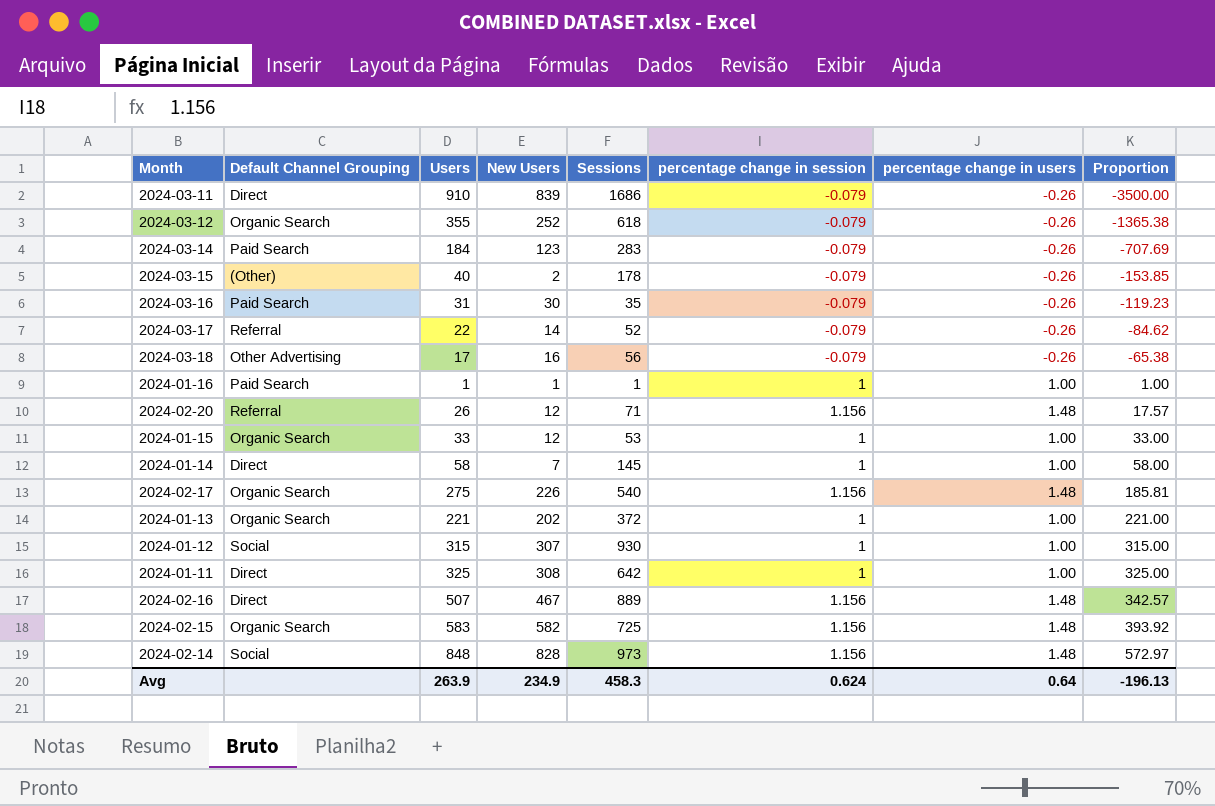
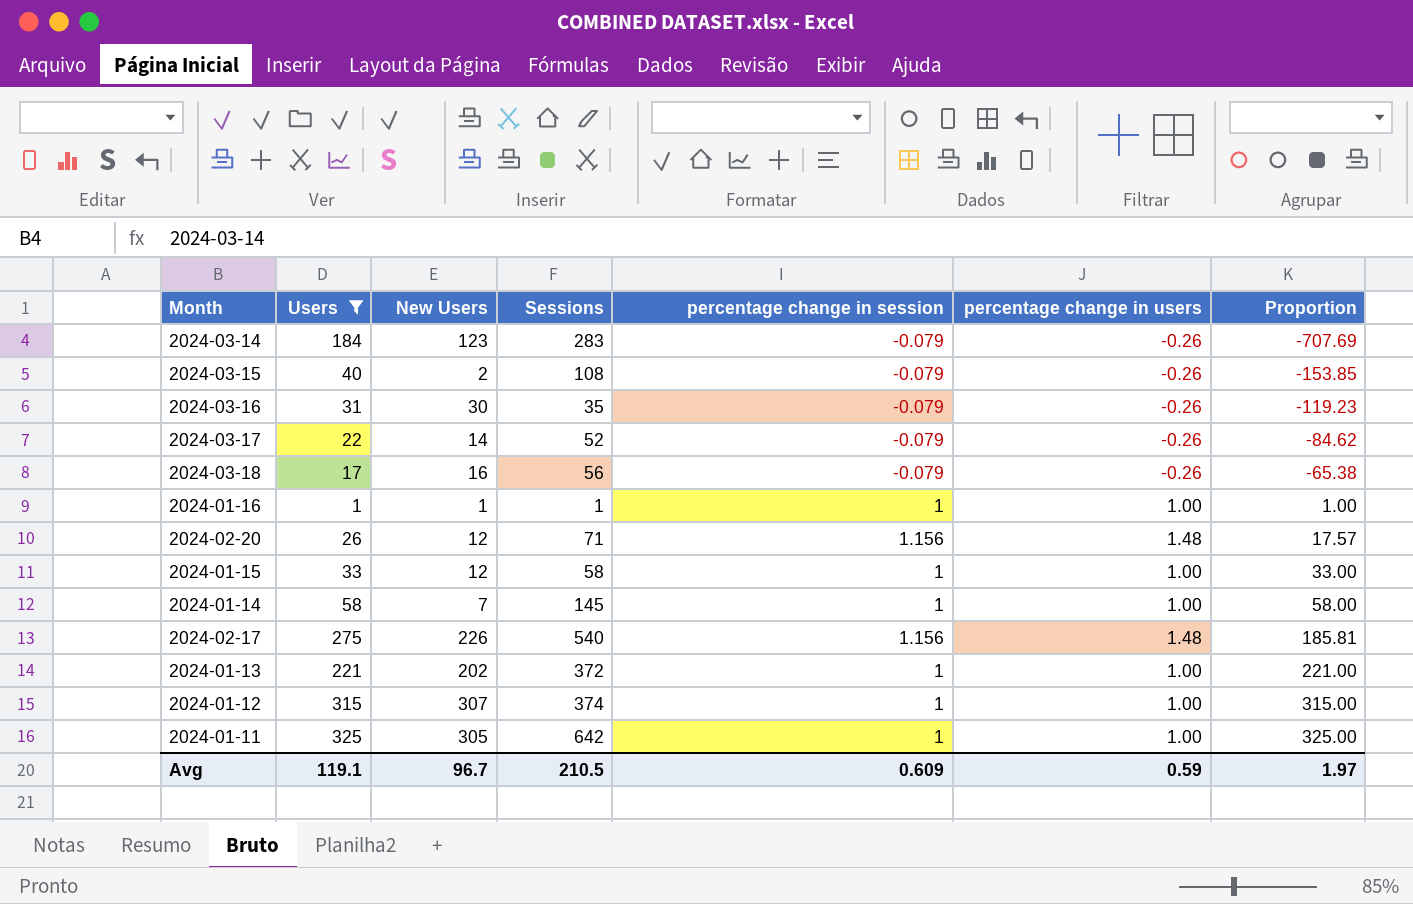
filter: none -> Users <= 325
column Default Channel Grouping | position: 2 -> none
2024-03-15 | Sessions: 178 -> 108
2024-01-15 | Sessions: 53 -> 58
2024-01-12 | Sessions: 930 -> 374
2024-01-11 | New Users: 308 -> 305
Avg | Users: 263.9 -> 119.1
Avg | New Users: 234.9 -> 96.7
Avg | Sessions: 458.3 -> 210.5
Avg | percentage change in session: 0.624 -> 0.609
Avg | percentage change in users: 0.64 -> 0.59
Avg | Proportion: -196.13 -> 1.97

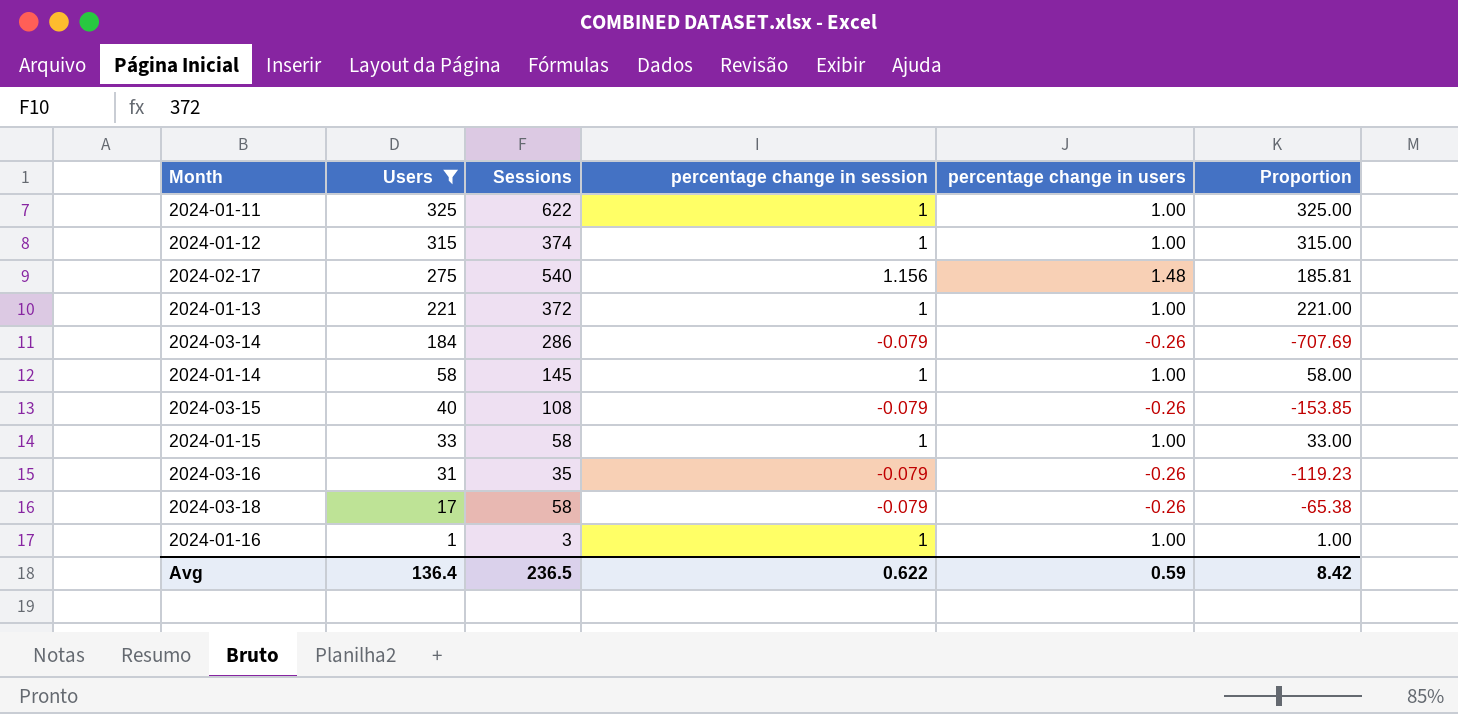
row order: Proportion ascending -> Users descending
column New Users | position: 3 -> none
row 2024-03-17: 22 | 14 | 52 | -0.079 | -0.26 | -84.62 -> none
row 2024-02-20: 26 | 12 | 71 | 1.156 | 1.48 | 17.57 -> none
2024-01-11 | Sessions: 642 -> 622
2024-03-14 | Sessions: 283 -> 286
2024-03-18 | Sessions: 56 -> 58
2024-01-16 | Sessions: 1 -> 3
Avg | Users: 119.1 -> 136.4
Avg | Sessions: 210.5 -> 236.5
Avg | percentage change in session: 0.609 -> 0.622
Avg | Proportion: 1.97 -> 8.42

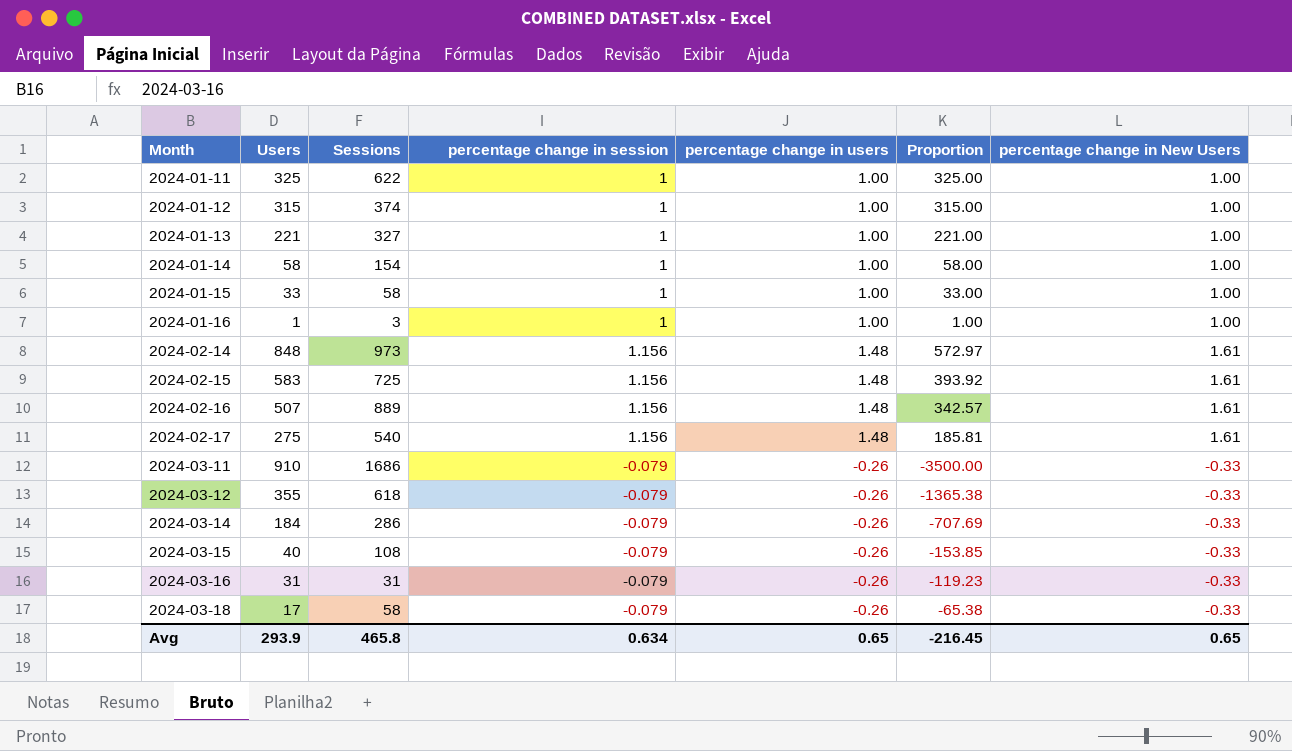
filter: Users <= 325 -> none
row order: Users descending -> Month ascending
column percentage change in New Users | position: none -> 7
2024-01-13 | Sessions: 372 -> 327
2024-01-14 | Sessions: 145 -> 154
2024-03-16 | Sessions: 35 -> 31
Avg | Users: 136.4 -> 293.9
Avg | Sessions: 236.5 -> 465.8
Avg | percentage change in session: 0.622 -> 0.634
Avg | percentage change in users: 0.59 -> 0.65
Avg | Proportion: 8.42 -> -216.45

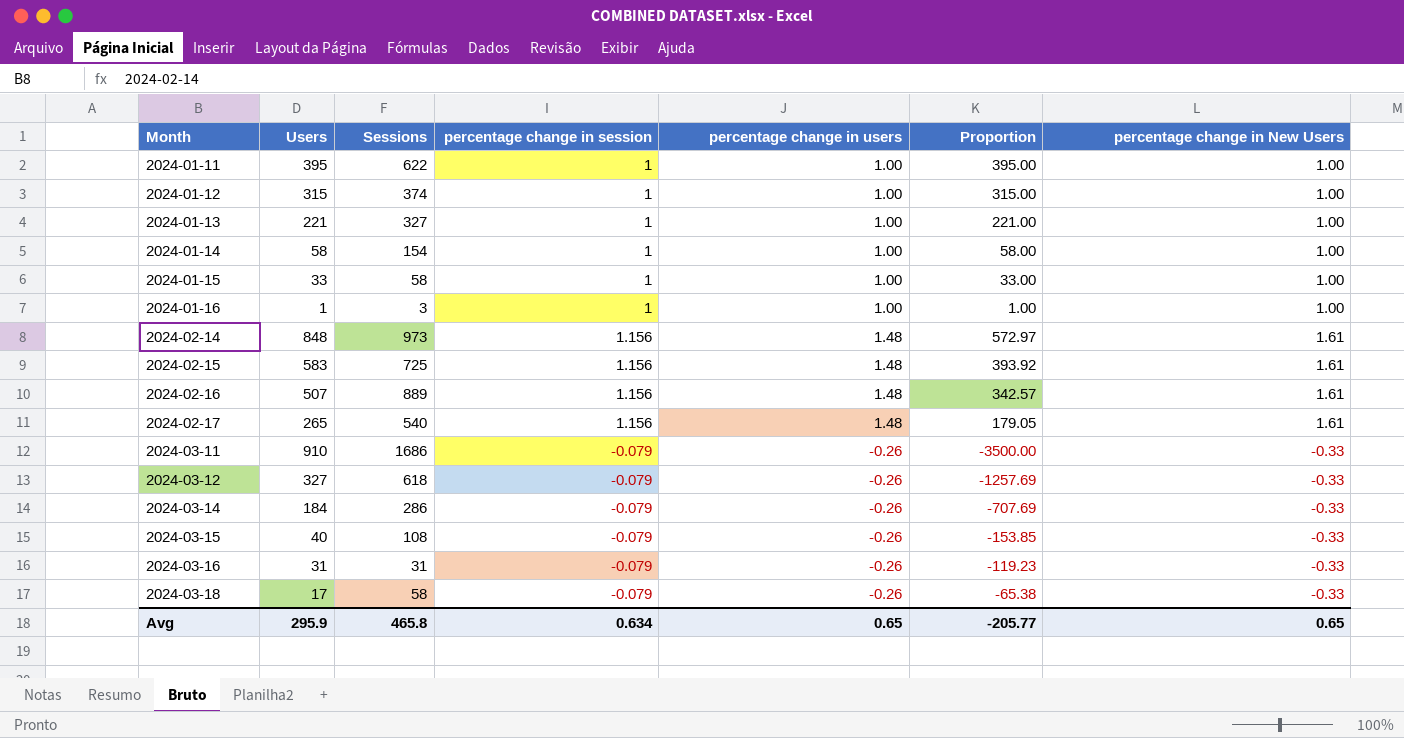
2024-01-11 | Users: 325 -> 395
2024-01-11 | Proportion: 325.00 -> 395.00
2024-02-17 | Users: 275 -> 265
2024-02-17 | Proportion: 185.81 -> 179.05
2024-03-12 | Users: 355 -> 327
2024-03-12 | Proportion: -1365.38 -> -1257.69
Avg | Users: 293.9 -> 295.9
Avg | Proportion: -216.45 -> -205.77

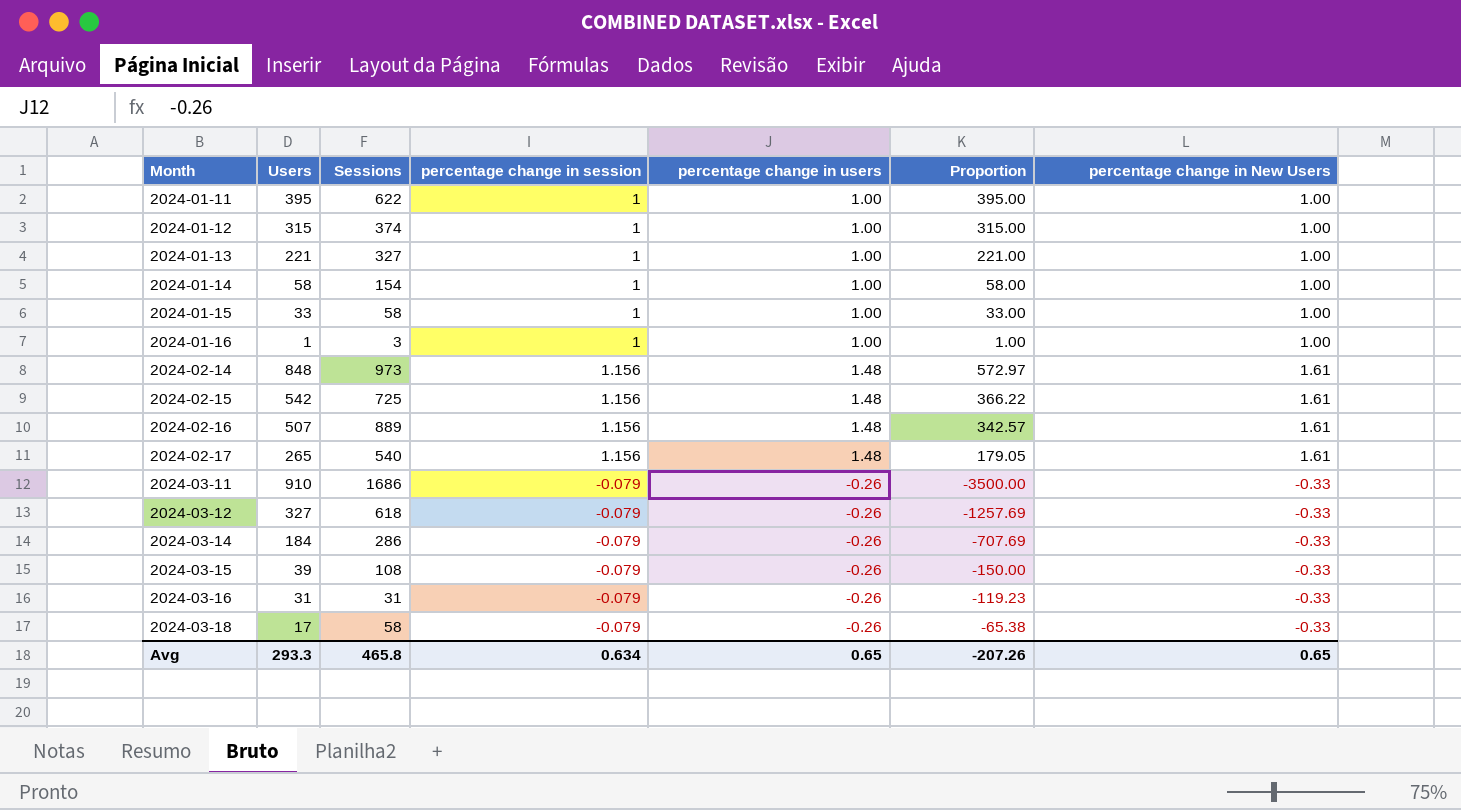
2024-02-15 | Users: 583 -> 542
2024-02-15 | Proportion: 393.92 -> 366.22
2024-03-15 | Users: 40 -> 39
2024-03-15 | Proportion: -153.85 -> -150.00
Avg | Users: 295.9 -> 293.3
Avg | Proportion: -205.77 -> -207.26

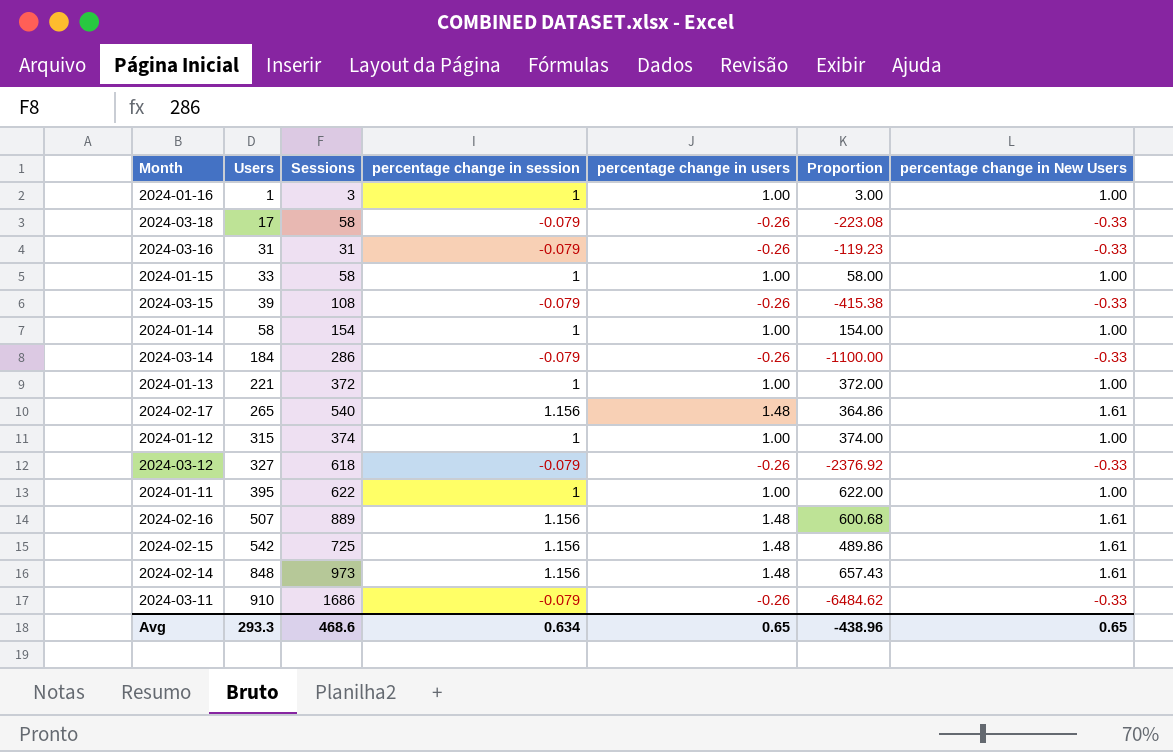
row order: Month ascending -> Users ascending
column Proportion | formula: [Users] / [percentage change in users] -> [Sessions] / [percentage change in users]
2024-01-13 | Sessions: 327 -> 372
Avg | Sessions: 465.8 -> 468.6
Avg | Proportion: -207.26 -> -438.96

